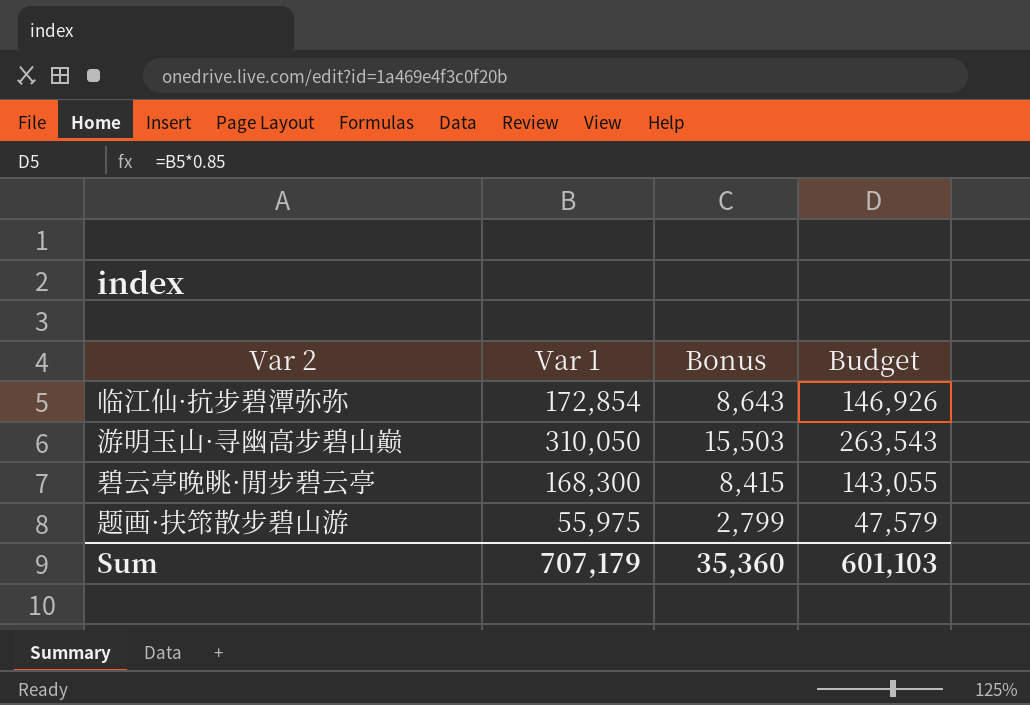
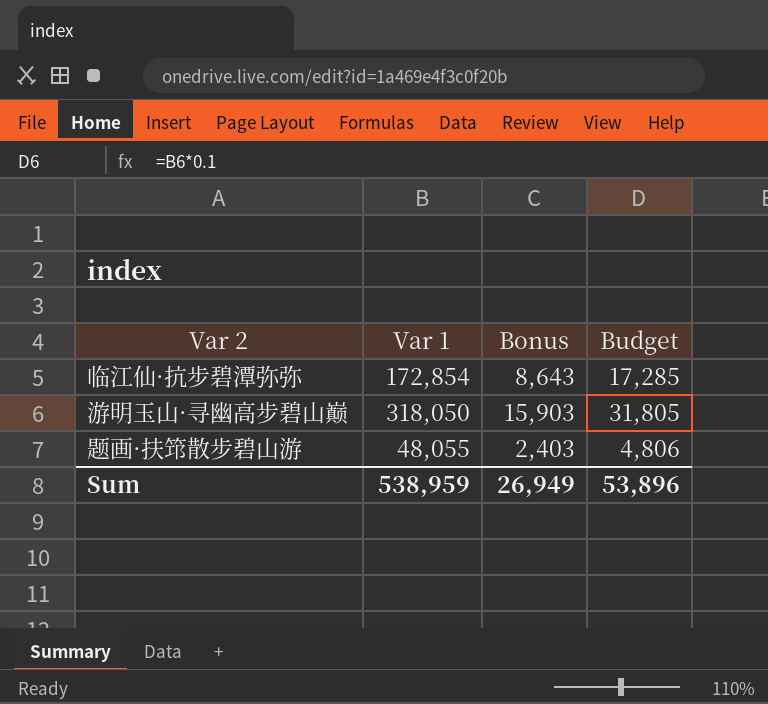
column Budget | formula: [Var 1] * 0.85 -> [Var 1] * 0.1
row 碧云亭晚眺·閒步碧云亭: 168,300 | 8,415 | 143,055 -> none
游明玉山·寻幽高步碧山巅 | Var 1: 310,050 -> 318,050
游明玉山·寻幽高步碧山巅 | Bonus: 15,503 -> 15,903
题画·扶筇散步碧山游 | Var 1: 55,975 -> 48,055
题画·扶筇散步碧山游 | Bonus: 2,799 -> 2,403
Sum | Var 1: 707,179 -> 538,959
Sum | Bonus: 35,360 -> 26,949
Sum | Budget: 601,103 -> 53,896

